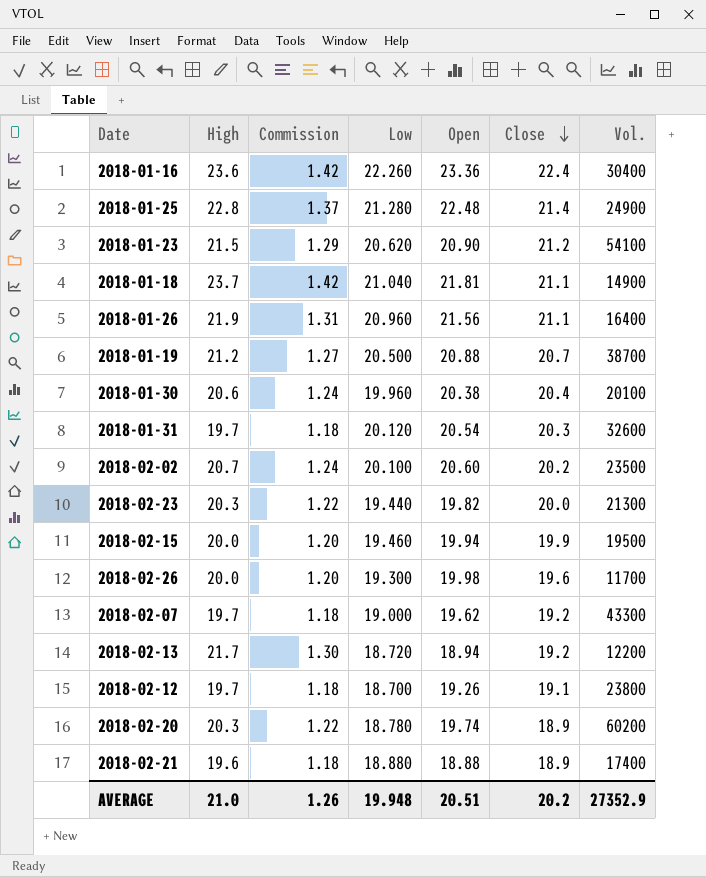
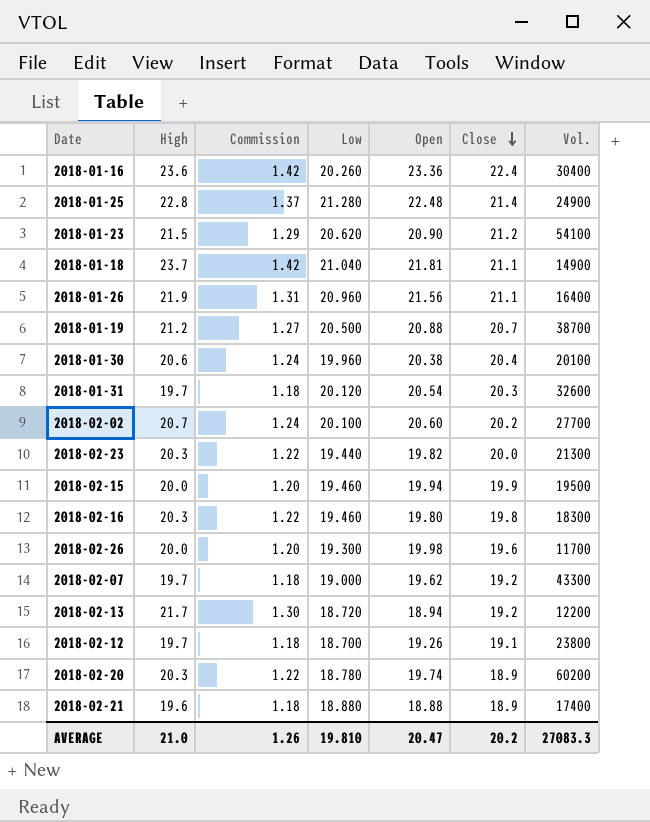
2018-01-16 | Low: 22.260 -> 20.260
2018-02-02 | Vol.: 23500 -> 27700
row 2018-02-16: none -> 20.3 | 1.22 | 19.460 | 19.80 | 19.8 | 18300
AVERAGE | Low: 19.948 -> 19.810
AVERAGE | Open: 20.51 -> 20.47
AVERAGE | Vol.: 27352.9 -> 27083.3

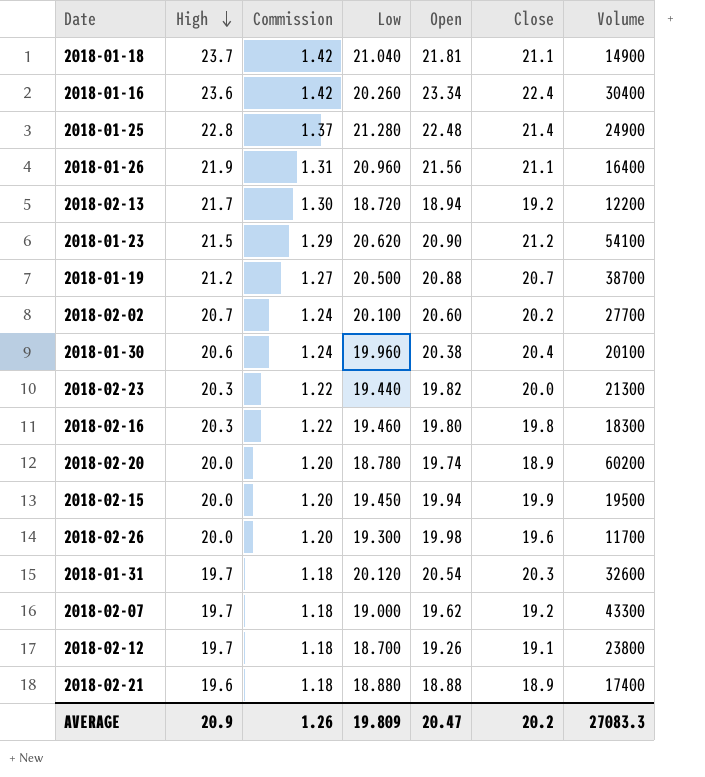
row order: Close descending -> High descending
column name: Vol. -> Volume
2018-01-16 | Open: 23.36 -> 23.34
2018-02-20 | High: 20.3 -> 20.0
2018-02-20 | Commission: 1.22 -> 1.20
2018-02-15 | Low: 19.460 -> 19.450
AVERAGE | High: 21.0 -> 20.9
AVERAGE | Low: 19.810 -> 19.809

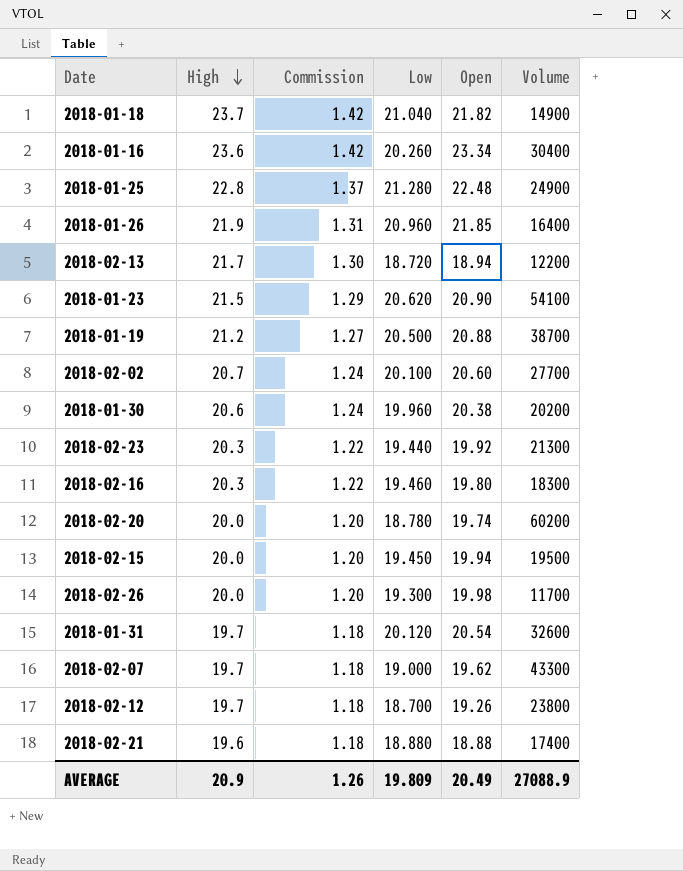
column Close | position: 6 -> none
2018-01-18 | Open: 21.81 -> 21.82
2018-01-26 | Open: 21.56 -> 21.85
2018-01-30 | Volume: 20100 -> 20200
2018-02-23 | Open: 19.82 -> 19.92
AVERAGE | Open: 20.47 -> 20.49
AVERAGE | Volume: 27083.3 -> 27088.9

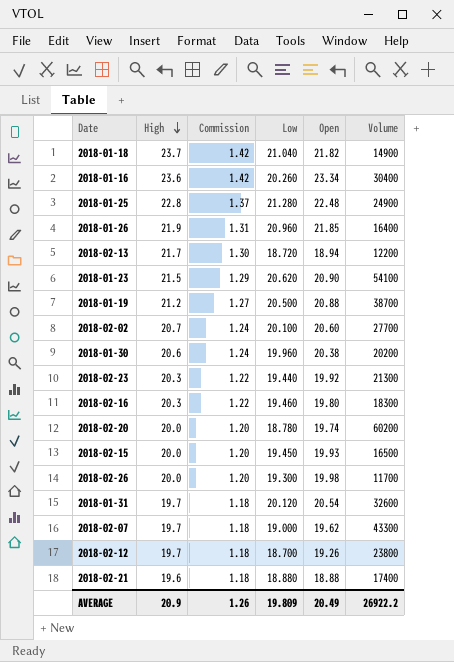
2018-02-15 | Open: 19.94 -> 19.93
2018-02-15 | Volume: 19500 -> 16500
AVERAGE | Volume: 27088.9 -> 26922.2

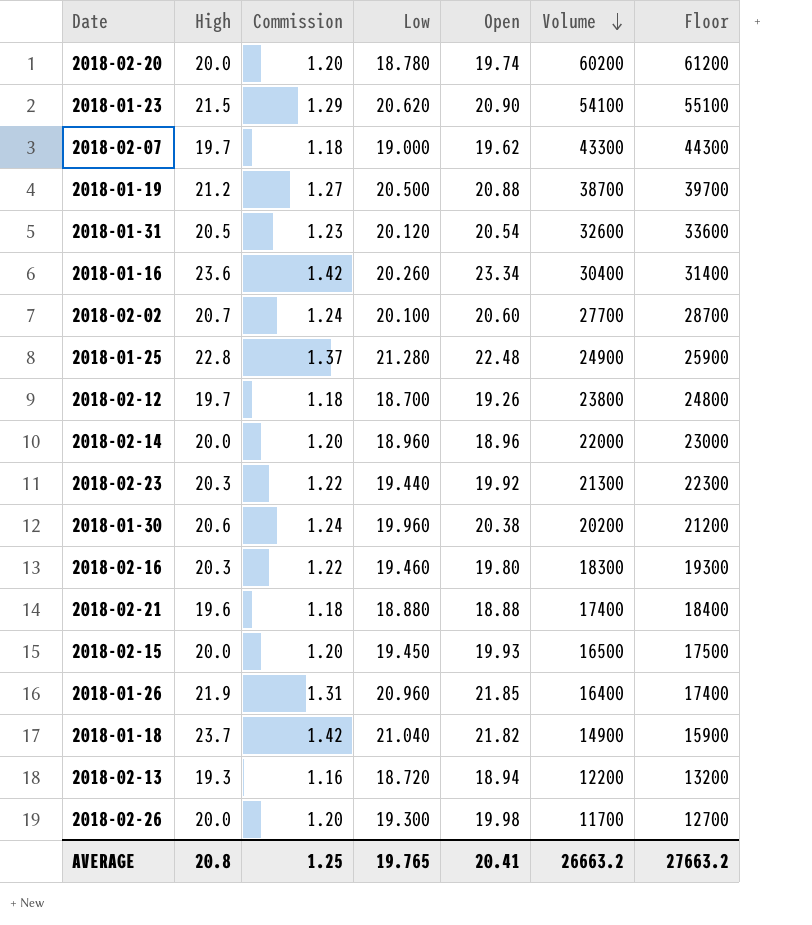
row order: High descending -> Volume descending
column Floor | formula: none -> [Volume] + 1000
2018-01-31 | High: 19.7 -> 20.5
2018-01-31 | Commission: 1.18 -> 1.23
row 2018-02-14: none -> 20.0 | 1.20 | 18.960 | 18.96 | 22000 | 23000
2018-02-13 | High: 21.7 -> 19.3
2018-02-13 | Commission: 1.30 -> 1.16
AVERAGE | High: 20.9 -> 20.8
AVERAGE | Commission: 1.26 -> 1.25
AVERAGE | Low: 19.809 -> 19.765
AVERAGE | Open: 20.49 -> 20.41
AVERAGE | Volume: 26922.2 -> 26663.2

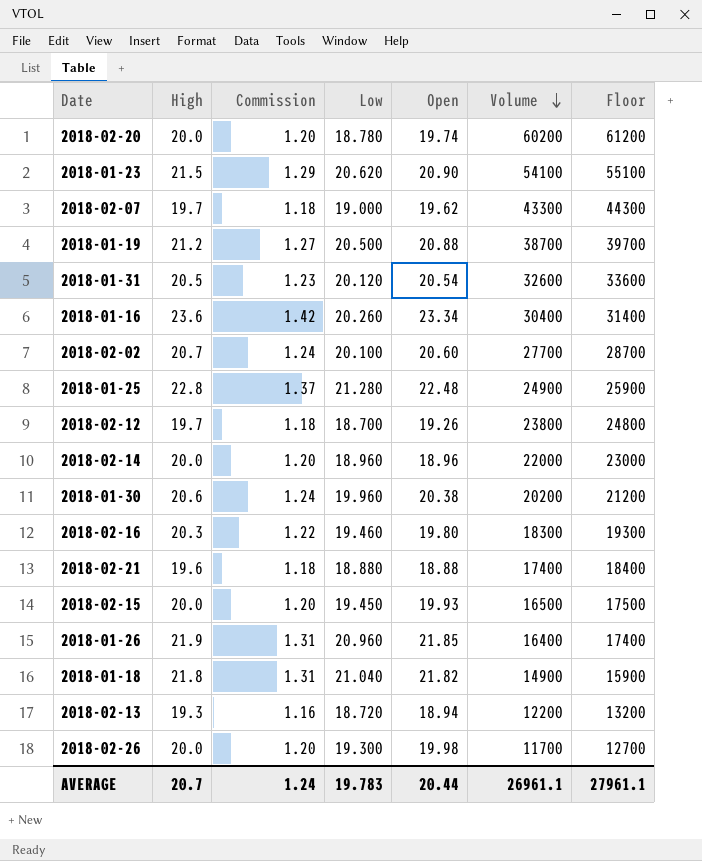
row 2018-02-23: 20.3 | 1.22 | 19.440 | 19.92 | 21300 | 22300 -> none
2018-01-18 | High: 23.7 -> 21.8
2018-01-18 | Commission: 1.42 -> 1.31
AVERAGE | High: 20.8 -> 20.7
AVERAGE | Commission: 1.25 -> 1.24
AVERAGE | Low: 19.765 -> 19.783
AVERAGE | Open: 20.41 -> 20.44
AVERAGE | Volume: 26663.2 -> 26961.1
AVERAGE | Floor: 27663.2 -> 27961.1

